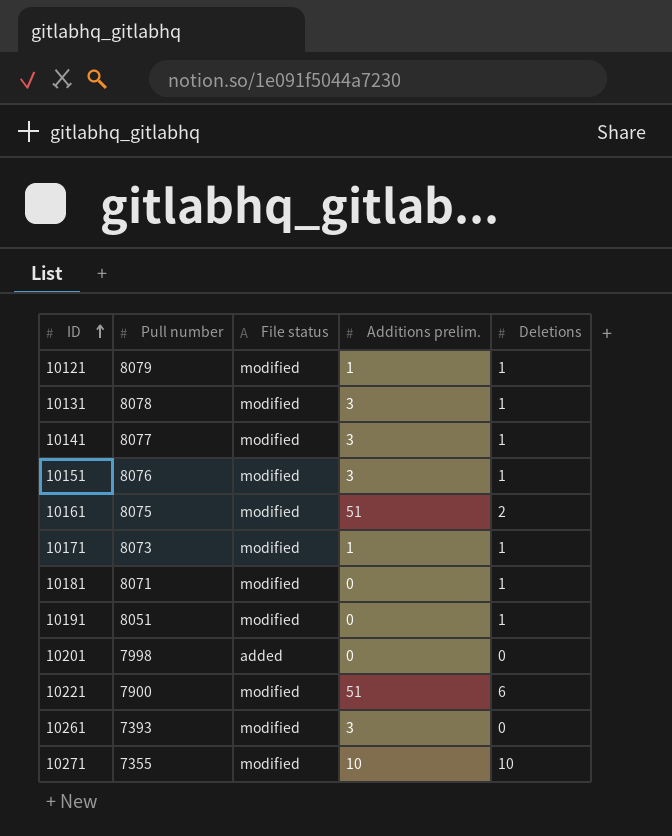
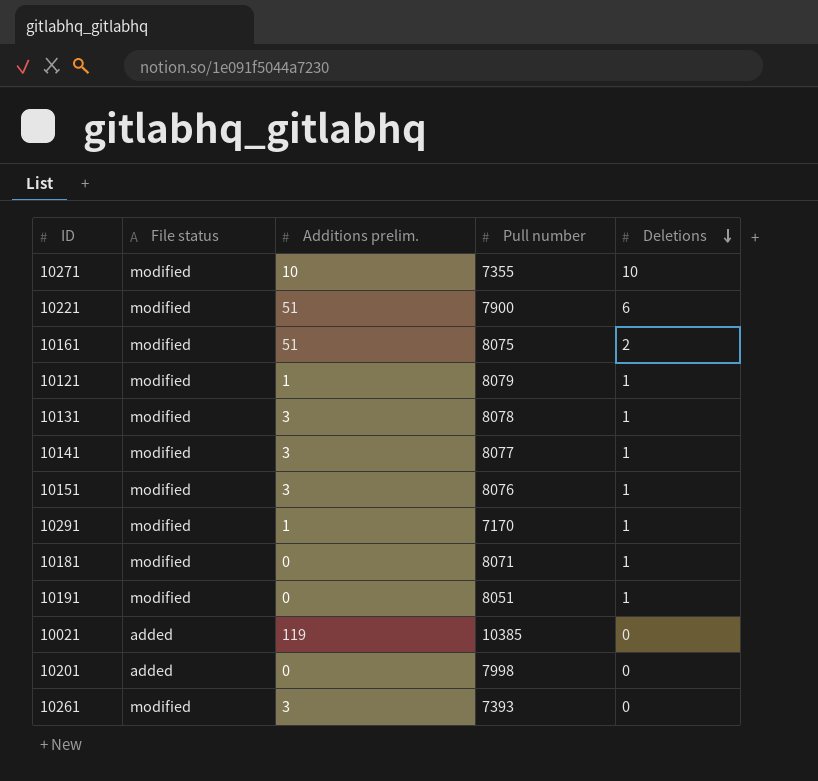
row order: ID ascending -> Deletions descending
column Pull number | position: 2 -> 4
row 10171: 8073 | modified | 1 | 1 -> none
row 10291: none -> modified | 1 | 7170 | 1
row 10021: none -> added | 119 | 10385 | 0

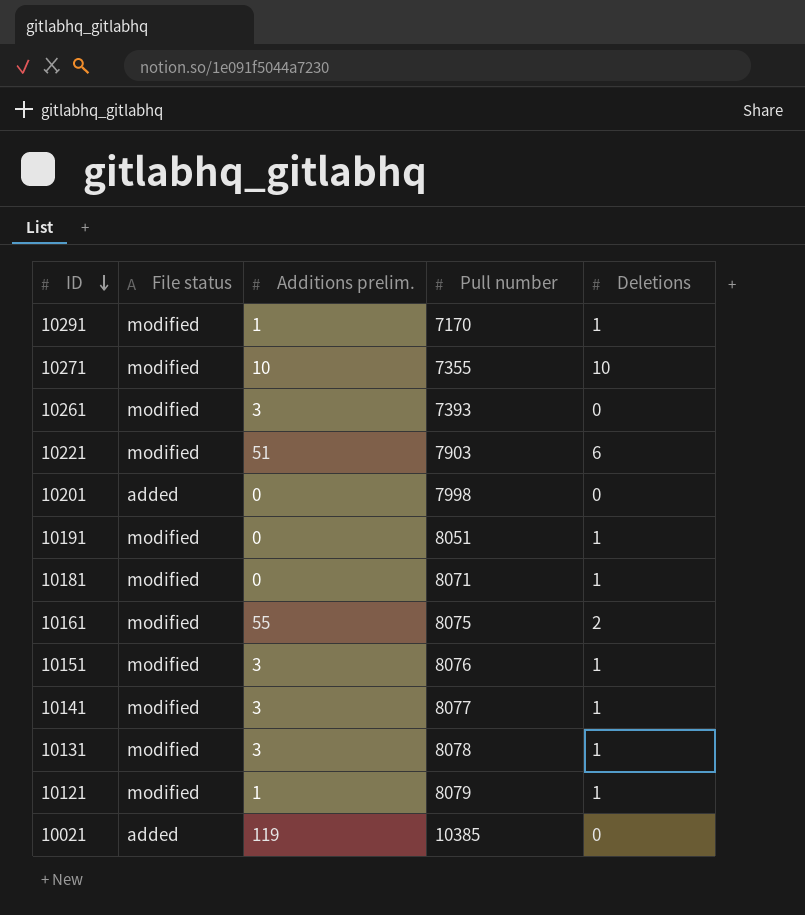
row order: Deletions descending -> ID descending
10221 | Pull number: 7900 -> 7903
10161 | Additions prelim.: 51 -> 55

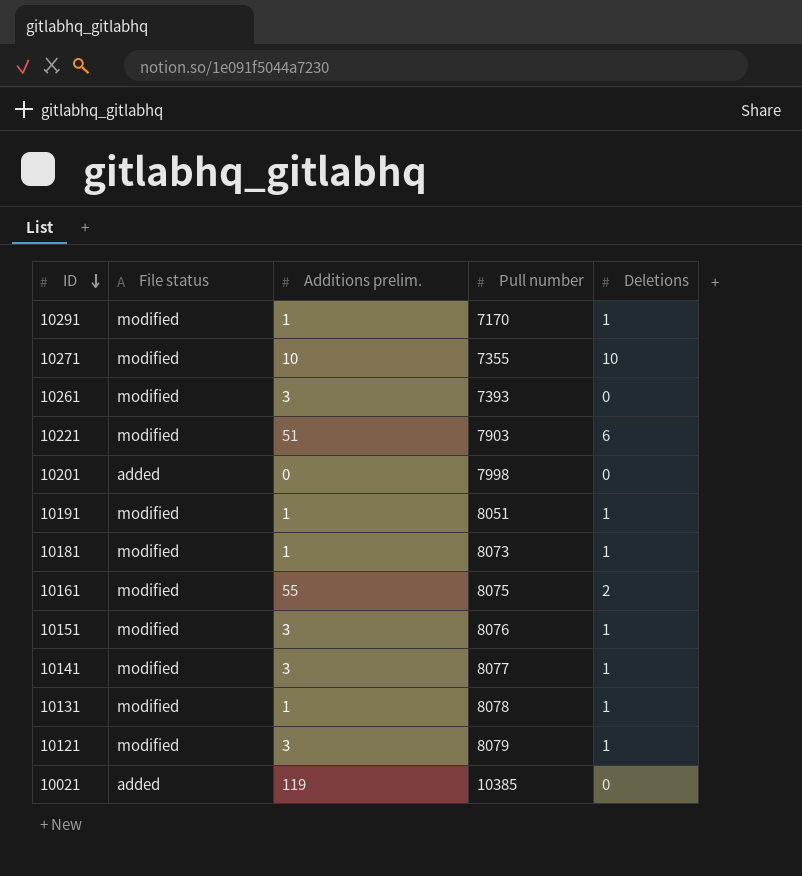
10191 | Additions prelim.: 0 -> 1
10181 | Additions prelim.: 0 -> 1
10181 | Pull number: 8071 -> 8073
10131 | Additions prelim.: 3 -> 1
10121 | Additions prelim.: 1 -> 3

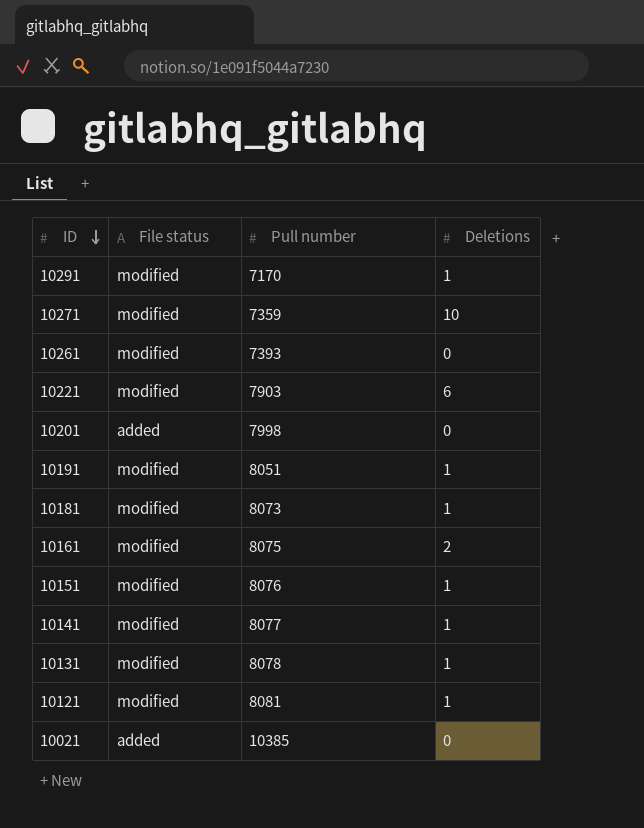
column Additions prelim. | position: 3 -> none
10271 | Pull number: 7355 -> 7359
10121 | Pull number: 8079 -> 8081

